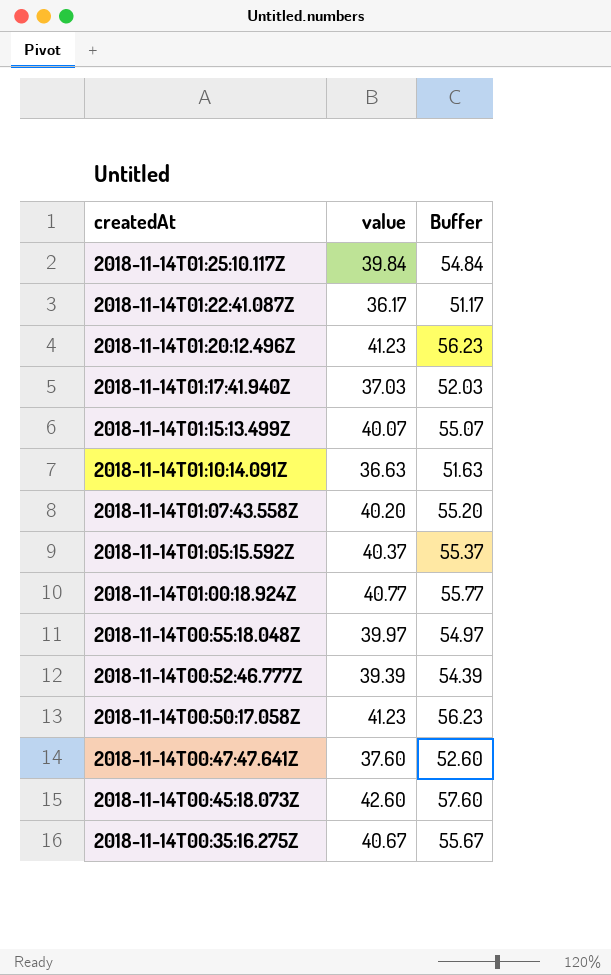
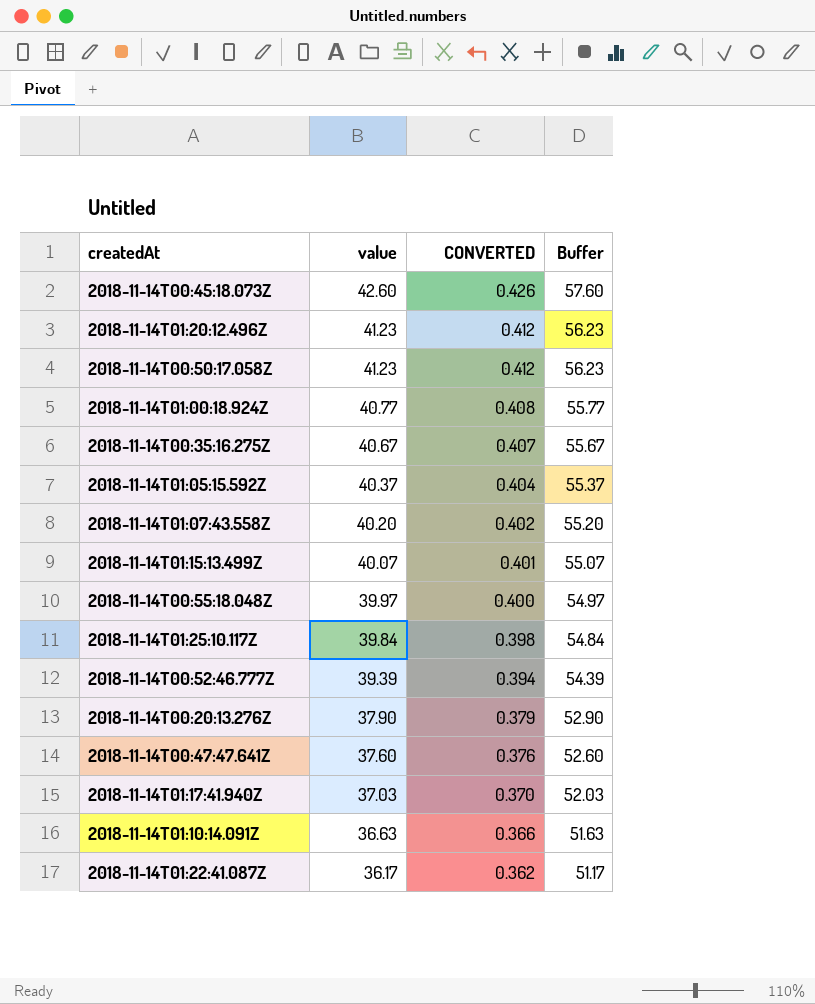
row order: createdAt descending -> value descending
column CONVERTED | formula: none -> [value] * 0.01
row 2018-11-14T00:20:13.276Z: none -> 37.90 | 0.379 | 52.90

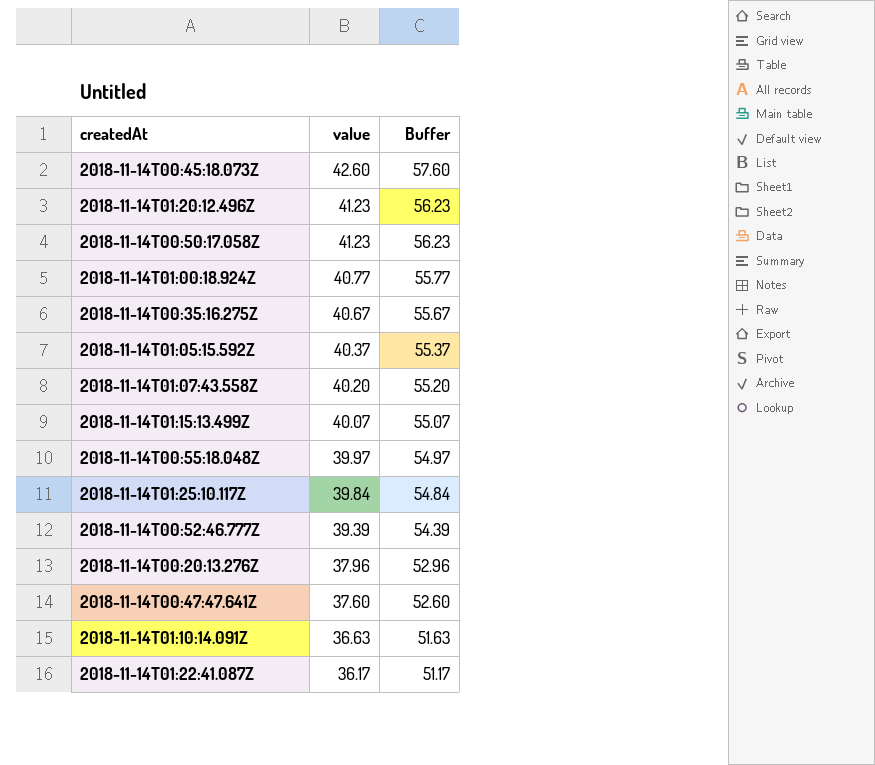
column CONVERTED | formula: [value] * 0.01 -> none
row 2018-11-14T01:17:41.940Z: 37.03 | 0.370 | 52.03 -> none
2018-11-14T00:20:13.276Z | value: 37.90 -> 37.96
2018-11-14T00:20:13.276Z | Buffer: 52.90 -> 52.96

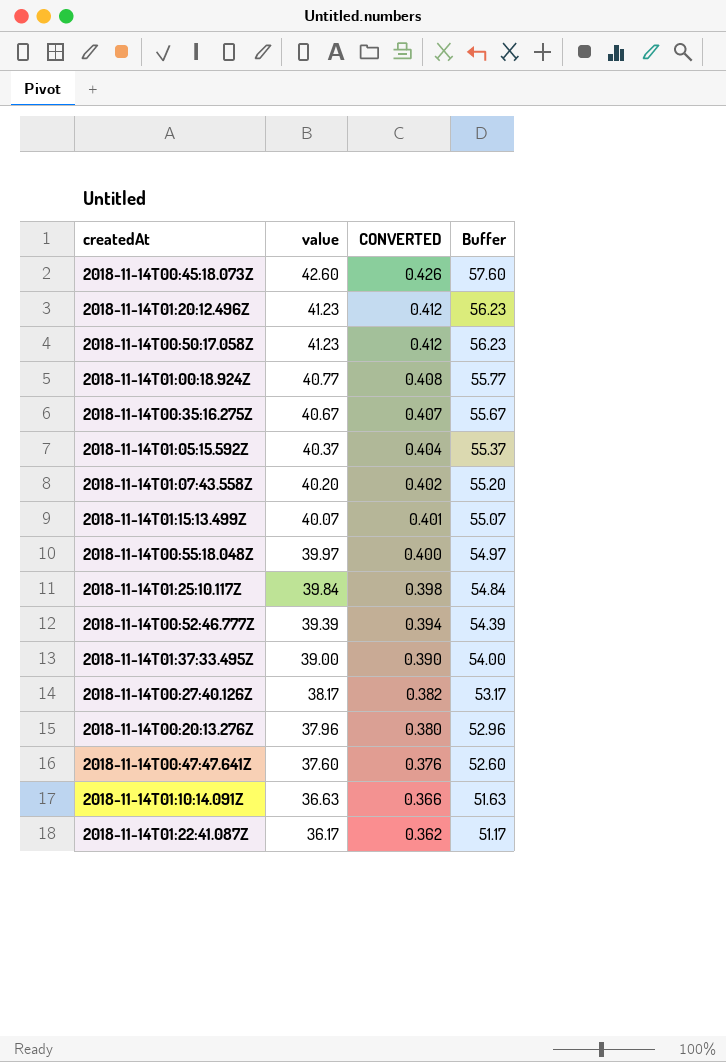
column CONVERTED | formula: none -> [value] * 0.01
row 2018-11-14T01:37:33.495Z: none -> 39.00 | 0.390 | 54.00
row 2018-11-14T00:27:40.126Z: none -> 38.17 | 0.382 | 53.17

